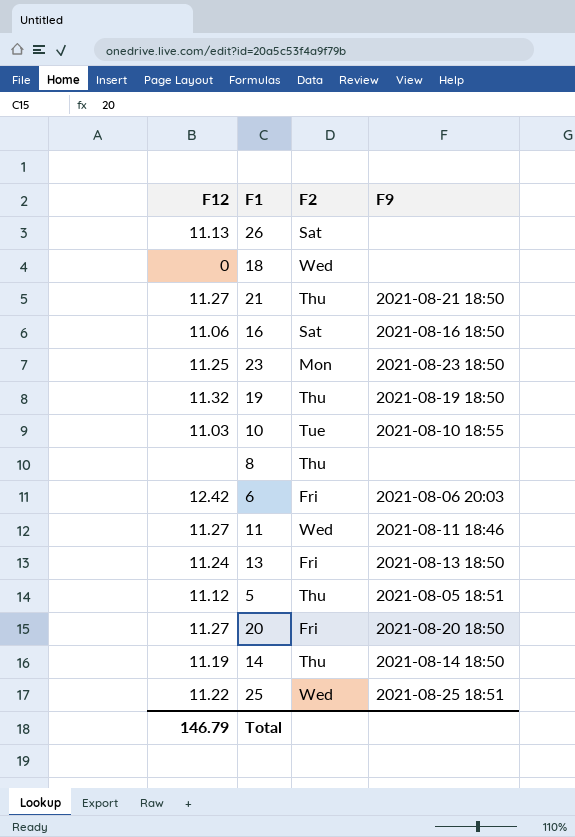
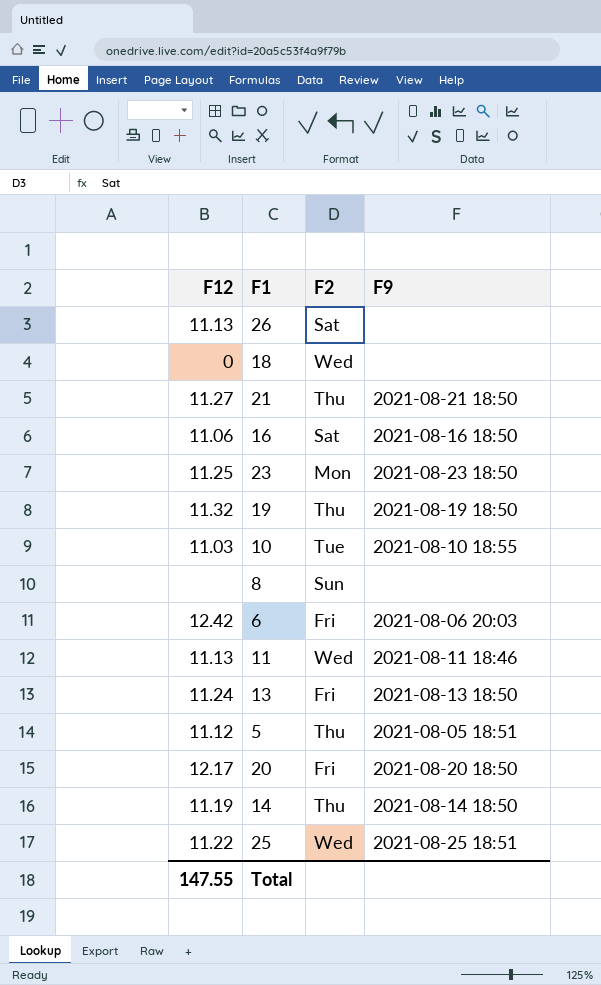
8 | F2: Thu -> Sun
11 | F12: 11.27 -> 11.13
20 | F12: 11.27 -> 12.17
Total | F12: 146.79 -> 147.55

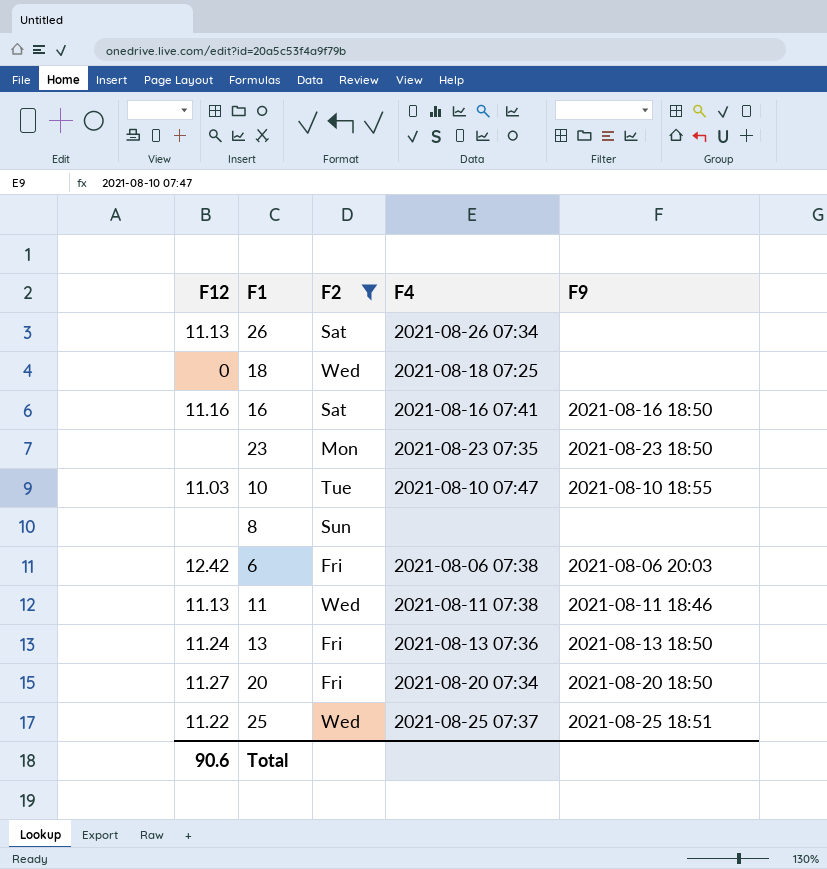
filter: none -> F2 != Thu
column F4 | position: none -> 4
16 | F12: 11.06 -> 11.16
23 | F12: 11.25 -> none
20 | F12: 12.17 -> 11.27
Total | F12: 147.55 -> 90.6

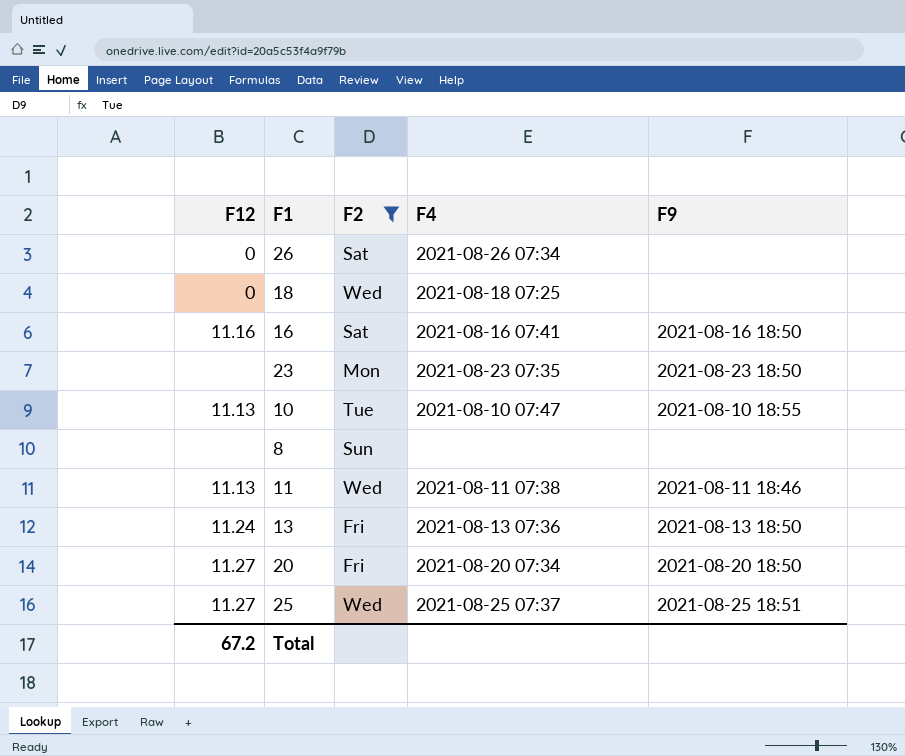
row 6: 12.42 | Fri | 2021-08-06 07:38 | 2021-08-06 20:03 -> none
26 | F12: 11.13 -> 0
10 | F12: 11.03 -> 11.13
25 | F12: 11.22 -> 11.27
Total | F12: 90.6 -> 67.2

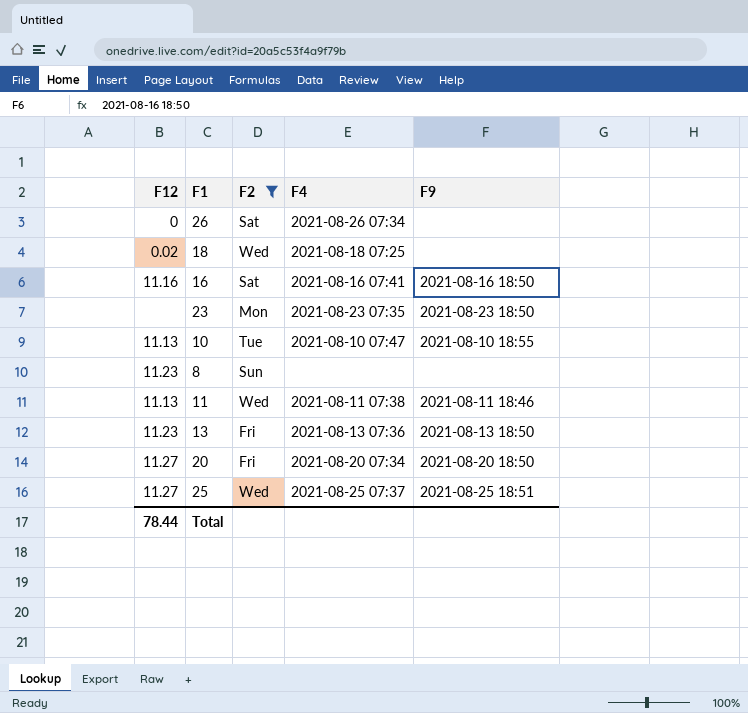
18 | F12: 0 -> 0.02
8 | F12: none -> 11.23
13 | F12: 11.24 -> 11.23
Total | F12: 67.2 -> 78.44

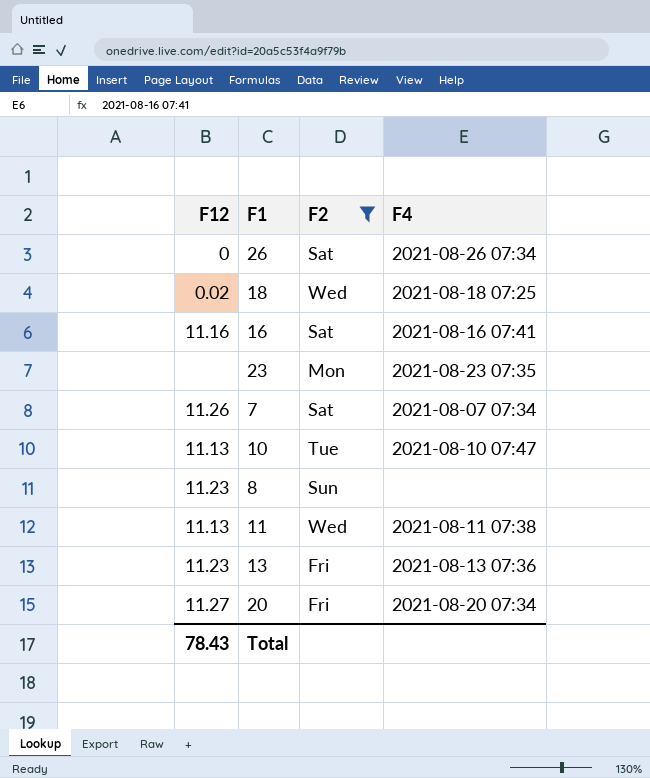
column F9 | position: 5 -> none
row 25: 11.27 | Wed | 2021-08-25 07:37 | 2021-08-25 18:51 -> none
row 7: none -> 11.26 | Sat | 2021-08-07 07:34
Total | F12: 78.44 -> 78.43

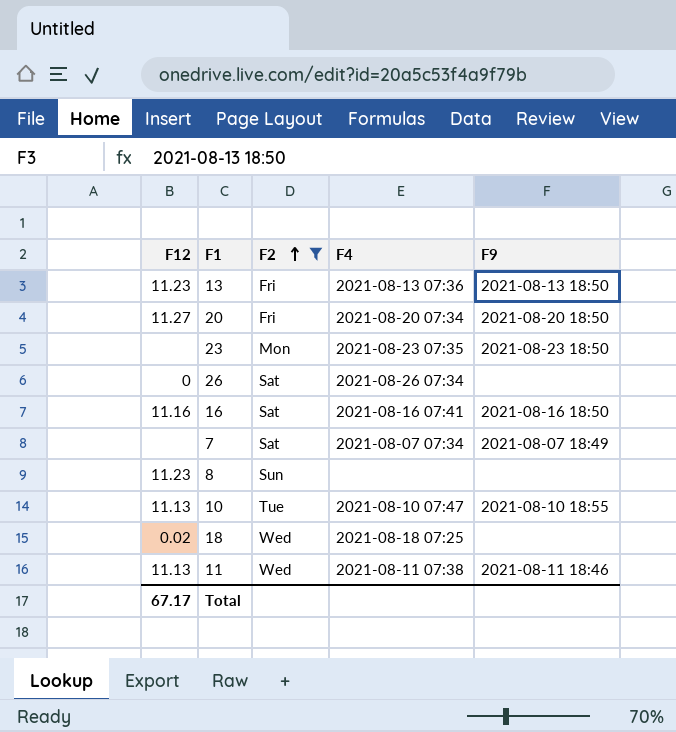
row order: none -> F2 ascending
column F9 | position: none -> 5
7 | F12: 11.26 -> none
Total | F12: 78.43 -> 67.17

